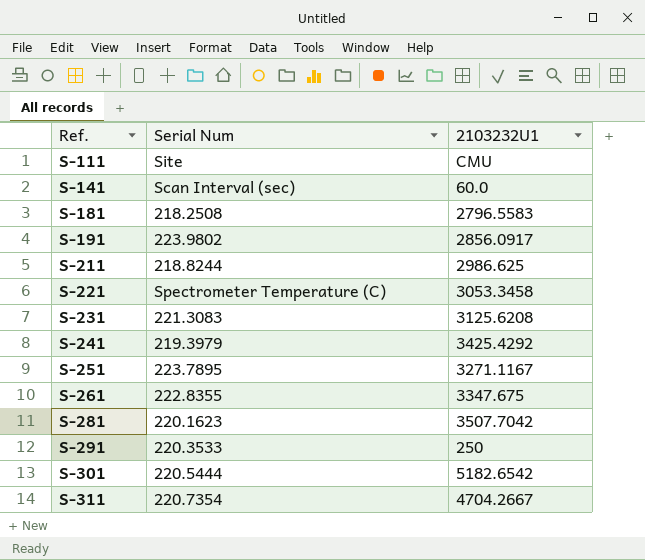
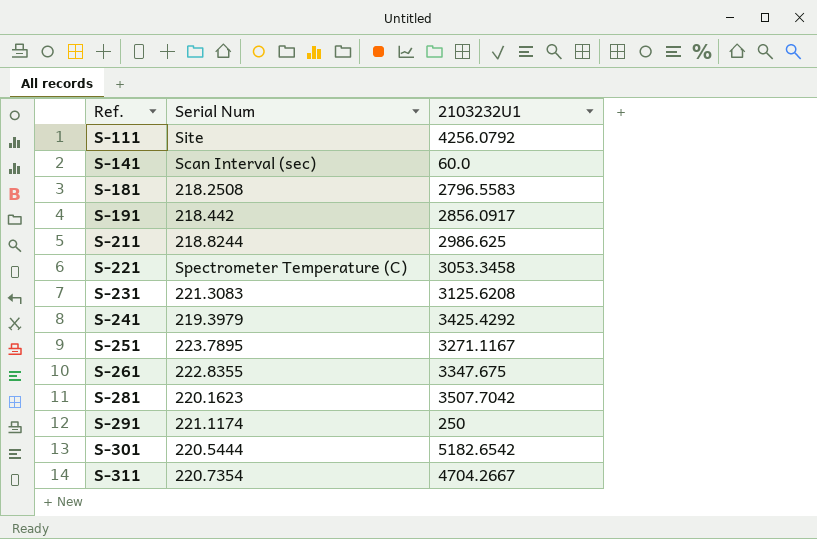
S-111 | 2103232U1: CMU -> 4256.0792
S-191 | Serial Num: 223.9802 -> 218.442
S-291 | Serial Num: 220.3533 -> 221.1174

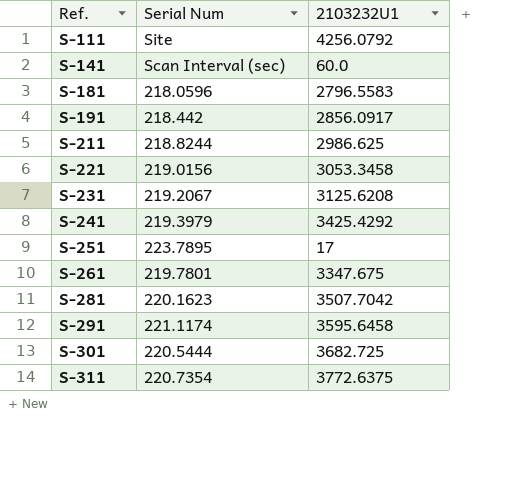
S-181 | Serial Num: 218.2508 -> 218.0596
S-221 | Serial Num: Spectrometer Temperature (C) -> 219.0156
S-231 | Serial Num: 221.3083 -> 219.2067
S-251 | 2103232U1: 3271.1167 -> 17
S-261 | Serial Num: 222.8355 -> 219.7801
S-291 | 2103232U1: 250 -> 3595.6458
S-301 | 2103232U1: 5182.6542 -> 3682.725
S-311 | 2103232U1: 4704.2667 -> 3772.6375

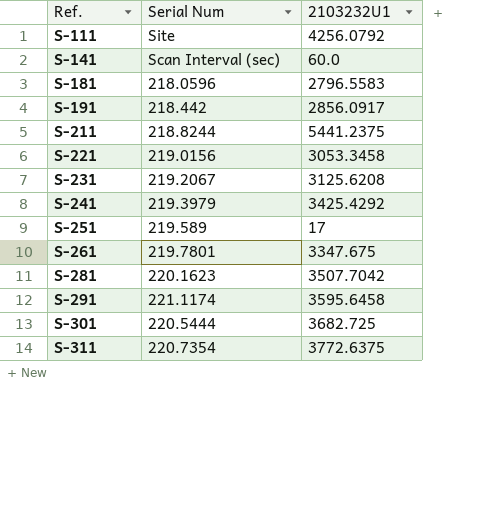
S-211 | 2103232U1: 2986.625 -> 5441.2375
S-251 | Serial Num: 223.7895 -> 219.589

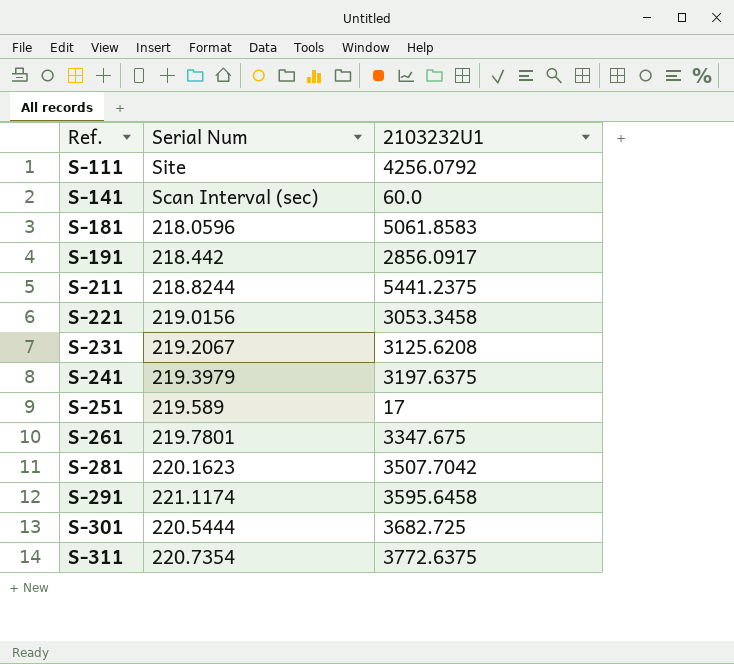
S-181 | 2103232U1: 2796.5583 -> 5061.8583
S-241 | 2103232U1: 3425.4292 -> 3197.6375

